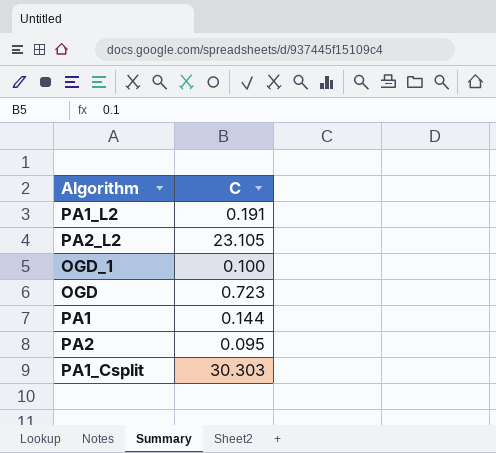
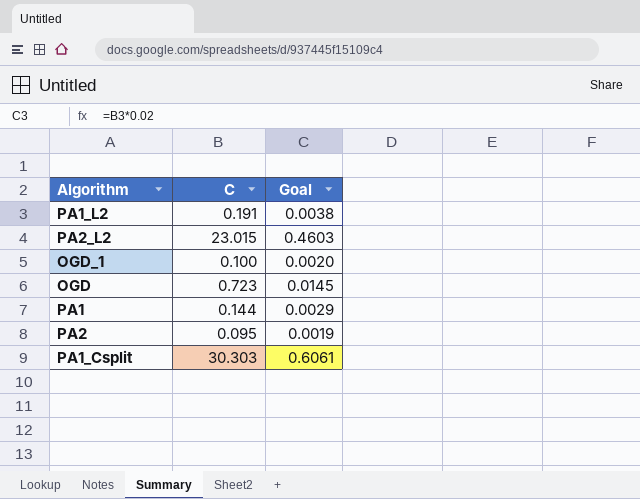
column Goal | formula: none -> [C] * 0.02
PA2_L2 | C: 23.105 -> 23.015

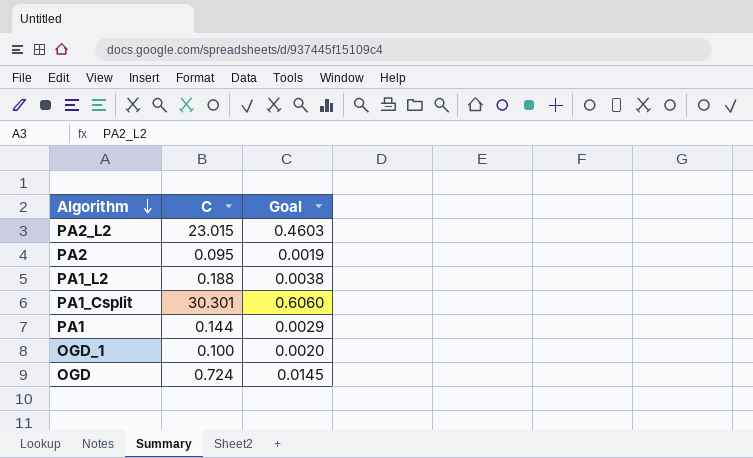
row order: none -> Algorithm descending
PA1_L2 | C: 0.191 -> 0.188
PA1_Csplit | C: 30.303 -> 30.301
PA1_Csplit | Goal: 0.6061 -> 0.6060
OGD | C: 0.723 -> 0.724

